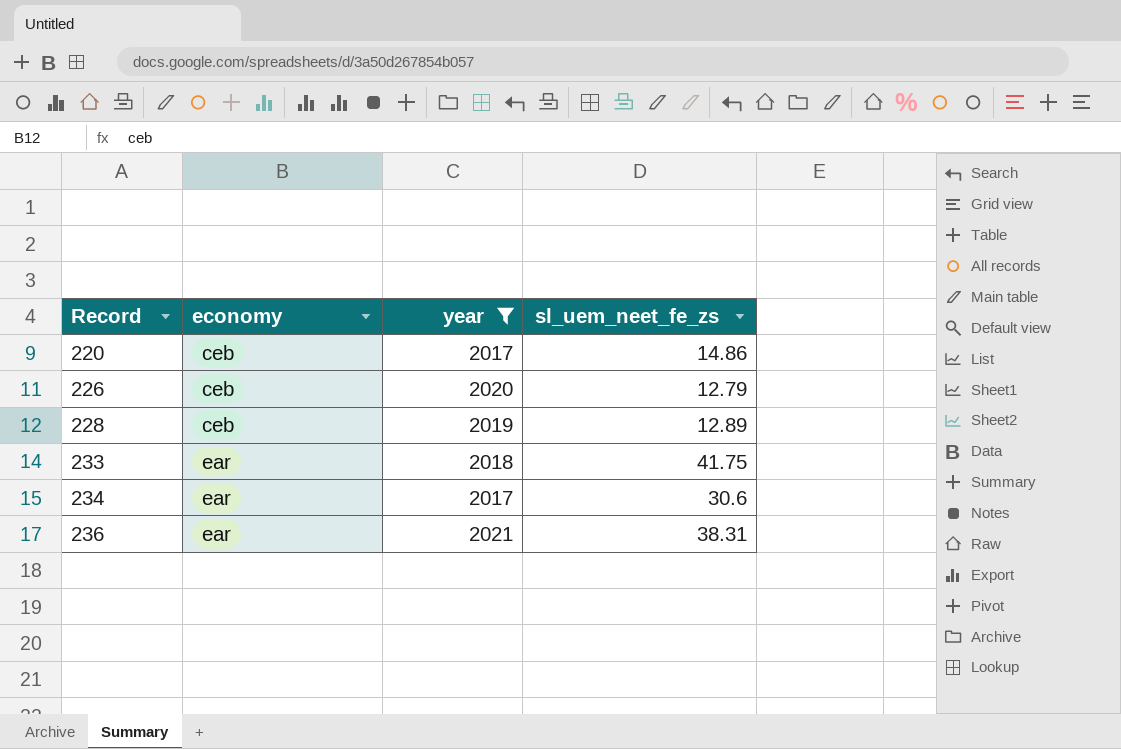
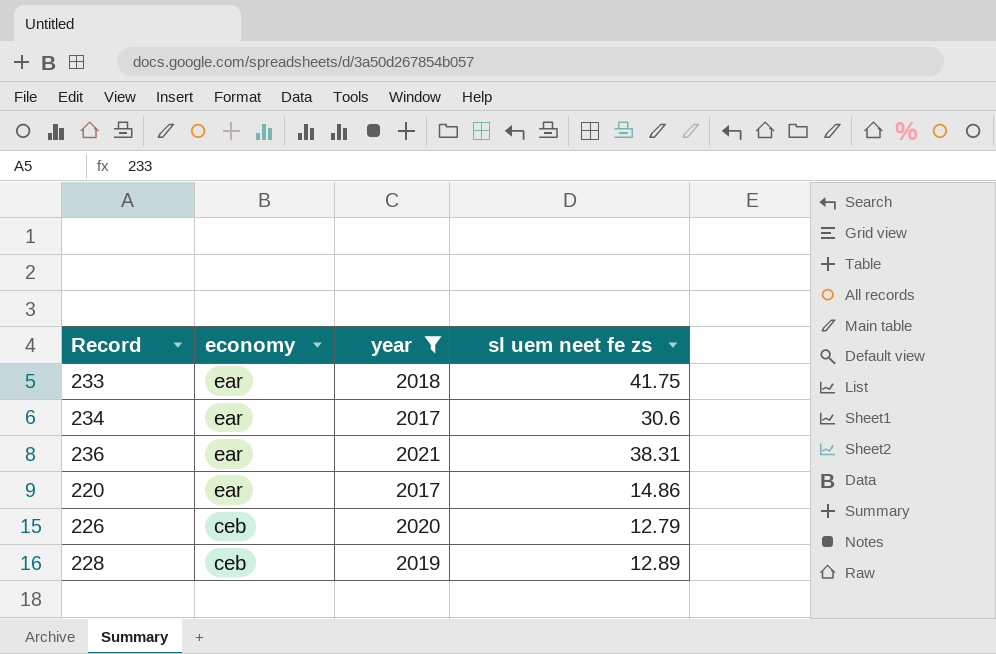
row order: Record ascending -> economy descending
column name: sl_uem_neet_fe_zs -> sl uem neet fe zs
220 | economy: ceb -> ear

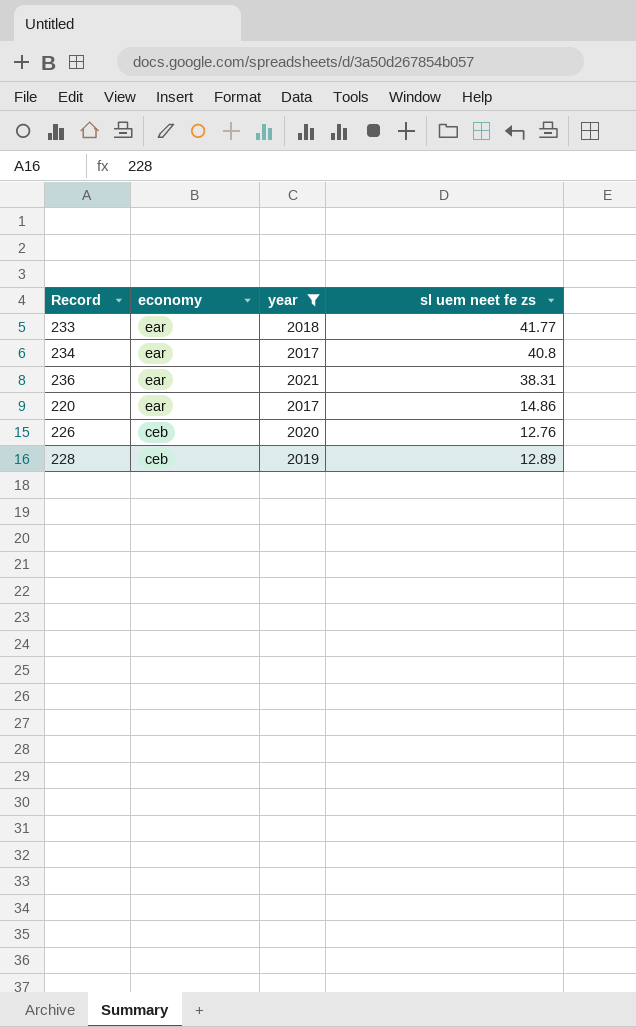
233 | sl uem neet fe zs: 41.75 -> 41.77
234 | sl uem neet fe zs: 30.6 -> 40.8
226 | sl uem neet fe zs: 12.79 -> 12.76

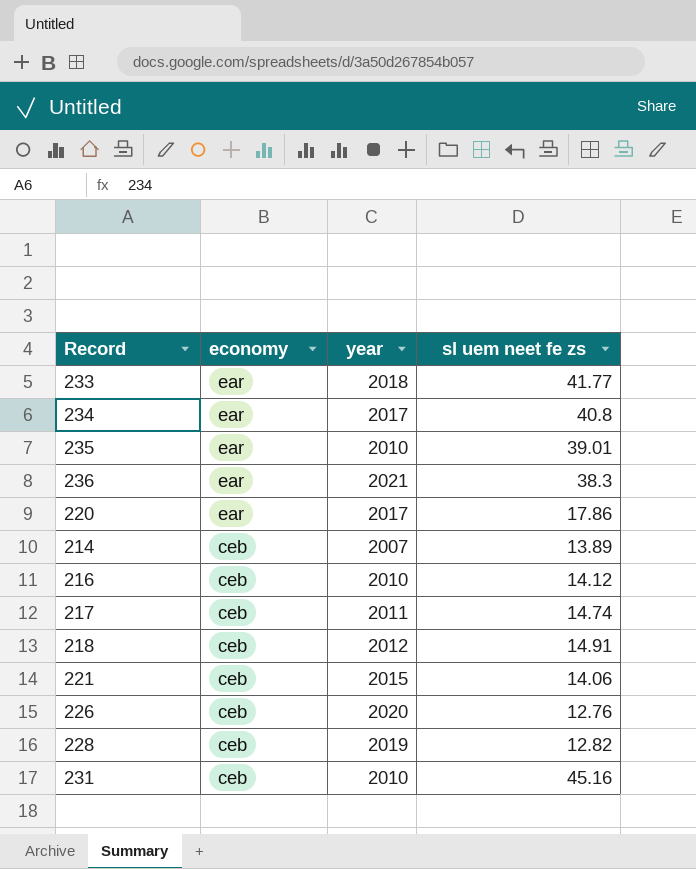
filter: year >= 2017 -> none
236 | sl uem neet fe zs: 38.31 -> 38.3
220 | sl uem neet fe zs: 14.86 -> 17.86
228 | sl uem neet fe zs: 12.89 -> 12.82

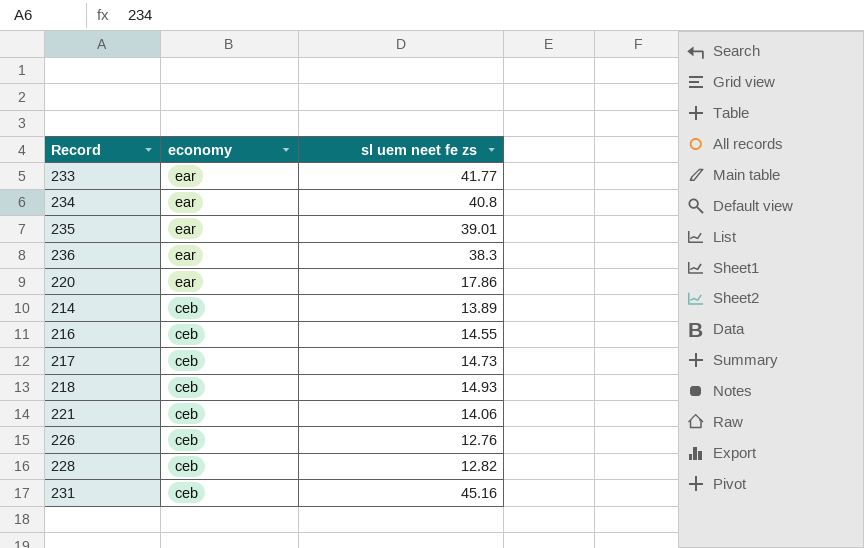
column year | position: 3 -> none
216 | sl uem neet fe zs: 14.12 -> 14.55
217 | sl uem neet fe zs: 14.74 -> 14.73
218 | sl uem neet fe zs: 14.91 -> 14.93

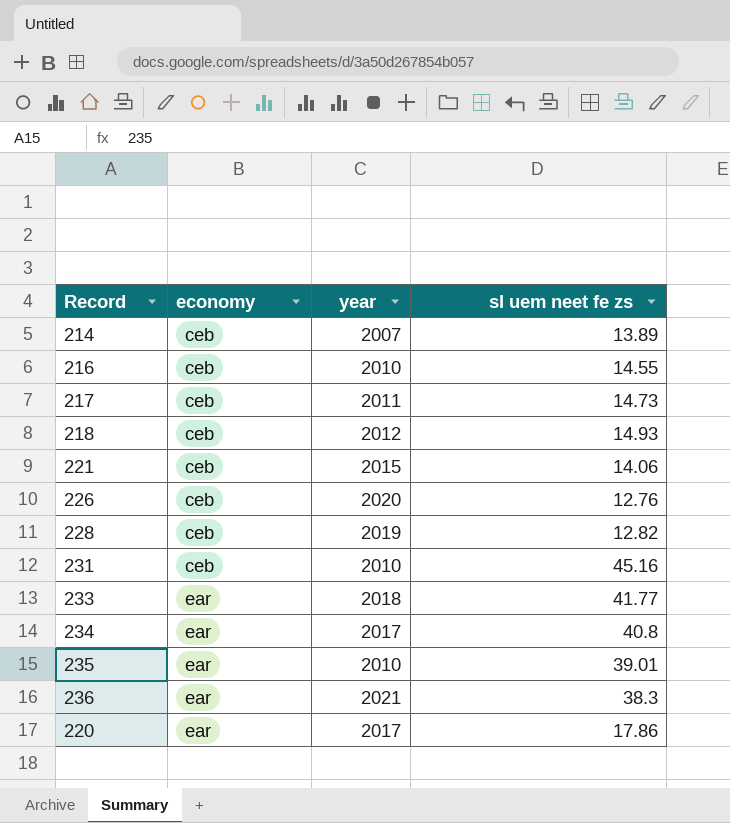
row order: economy descending -> economy ascending
column year | position: none -> 3

